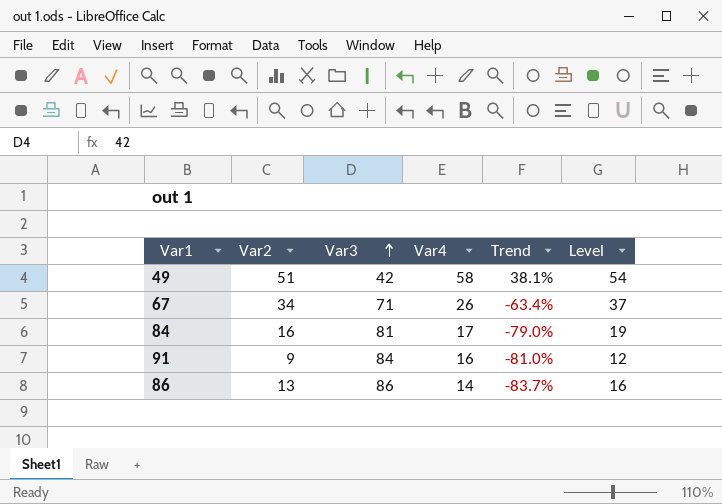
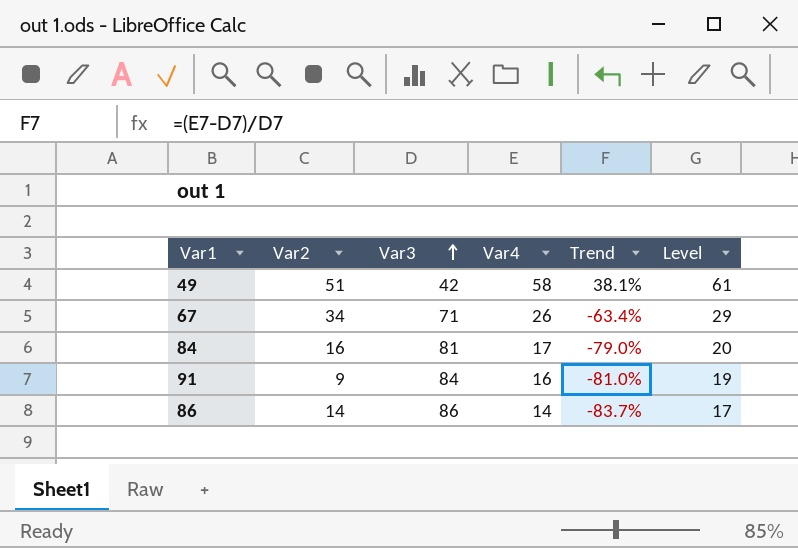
column Level | formula: [Var2] + 3 -> [Var4] + 3
86 | Var2: 13 -> 14

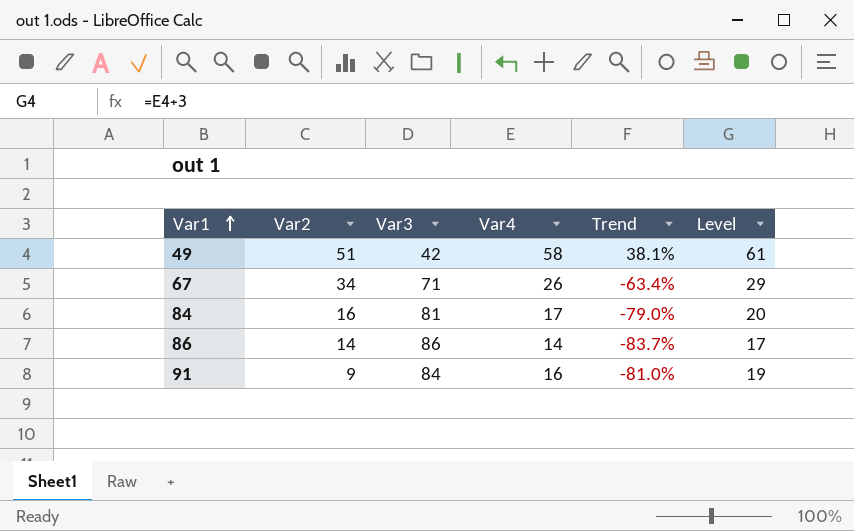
row order: Var3 ascending -> Var1 ascending

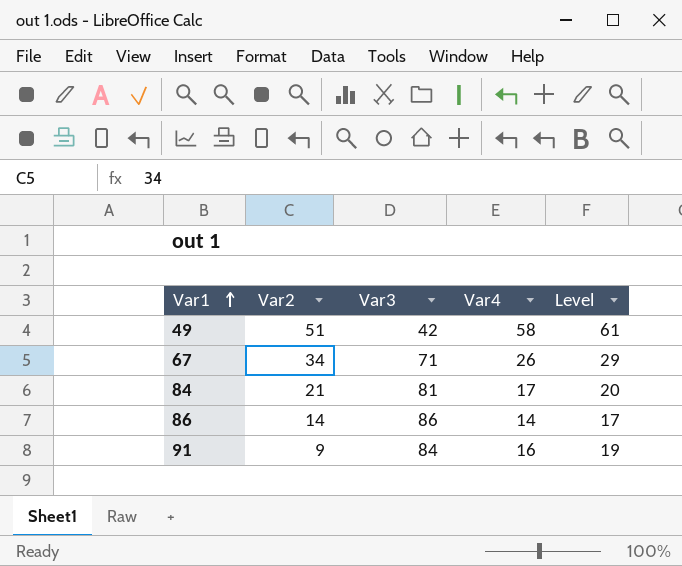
column Trend | formula: ([Var4] - [Var3]) / [Var3] -> none
84 | Var2: 16 -> 21

